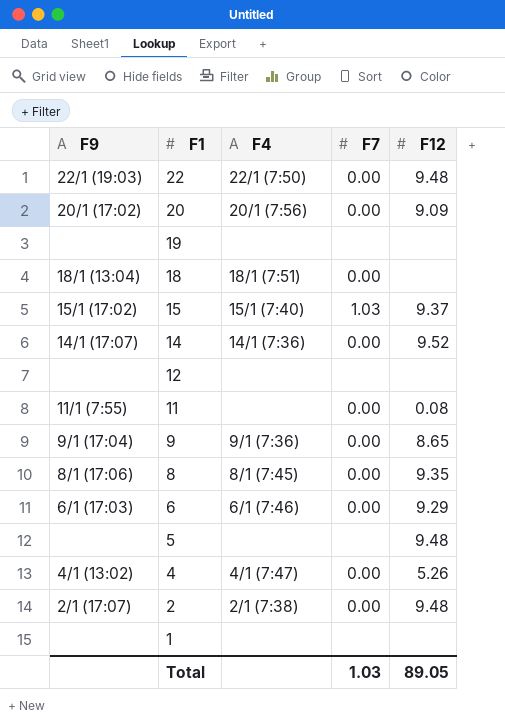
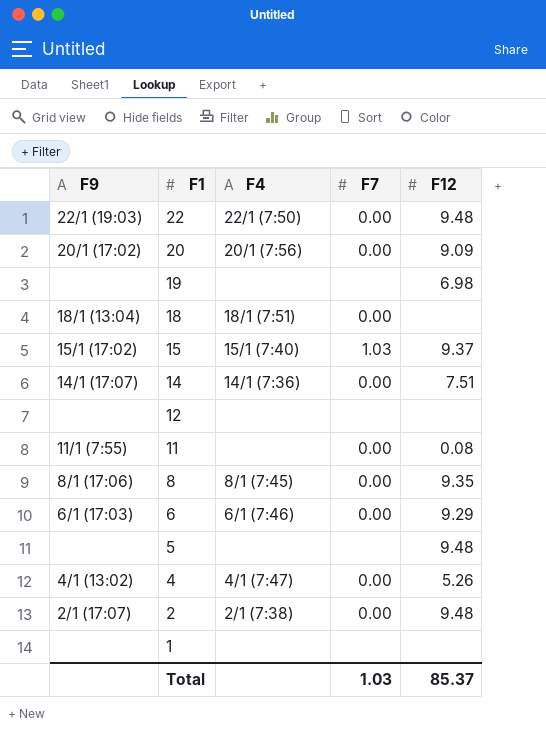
row 9: 9/1 (17:04) | 9/1 (7:36) | 0.00 | 8.65 -> none
19 | F12: none -> 6.98
14 | F12: 9.52 -> 7.51
Total | F12: 89.05 -> 85.37

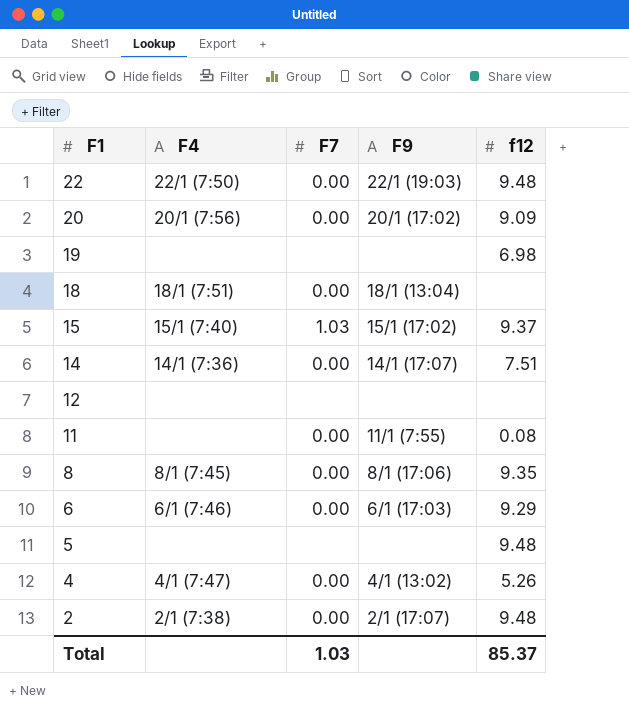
column F9 | position: 1 -> 4
column name: F12 -> f12
row 1: none | none | none | none -> none

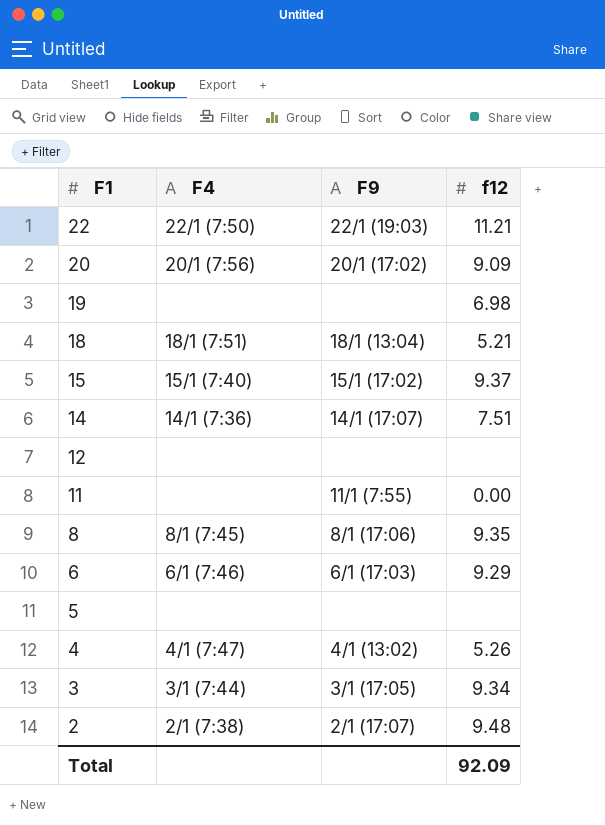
column F7 | position: 3 -> none
22 | f12: 9.48 -> 11.21
18 | f12: none -> 5.21
11 | f12: 0.08 -> 0.00
5 | f12: 9.48 -> none
row 3: none -> 3/1 (7:44) | 3/1 (17:05) | 9.34
Total | f12: 85.37 -> 92.09

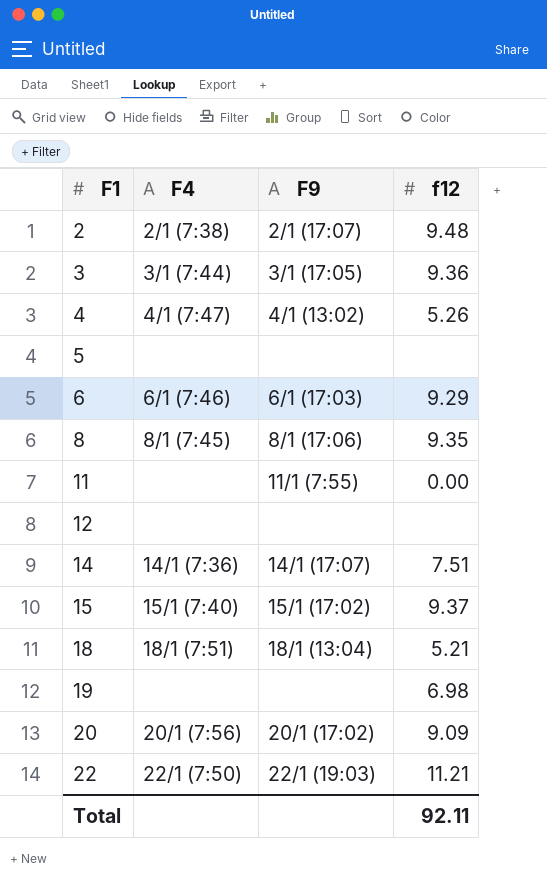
row order: F1 descending -> F1 ascending
3 | f12: 9.34 -> 9.36
Total | f12: 92.09 -> 92.11

